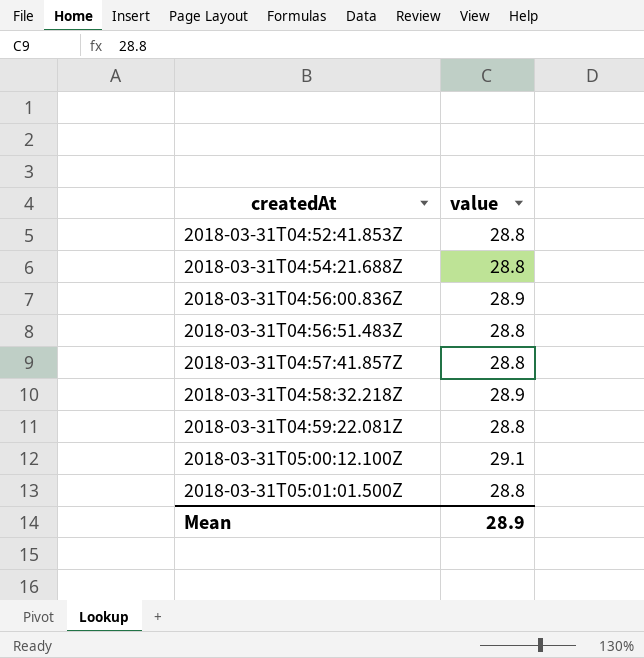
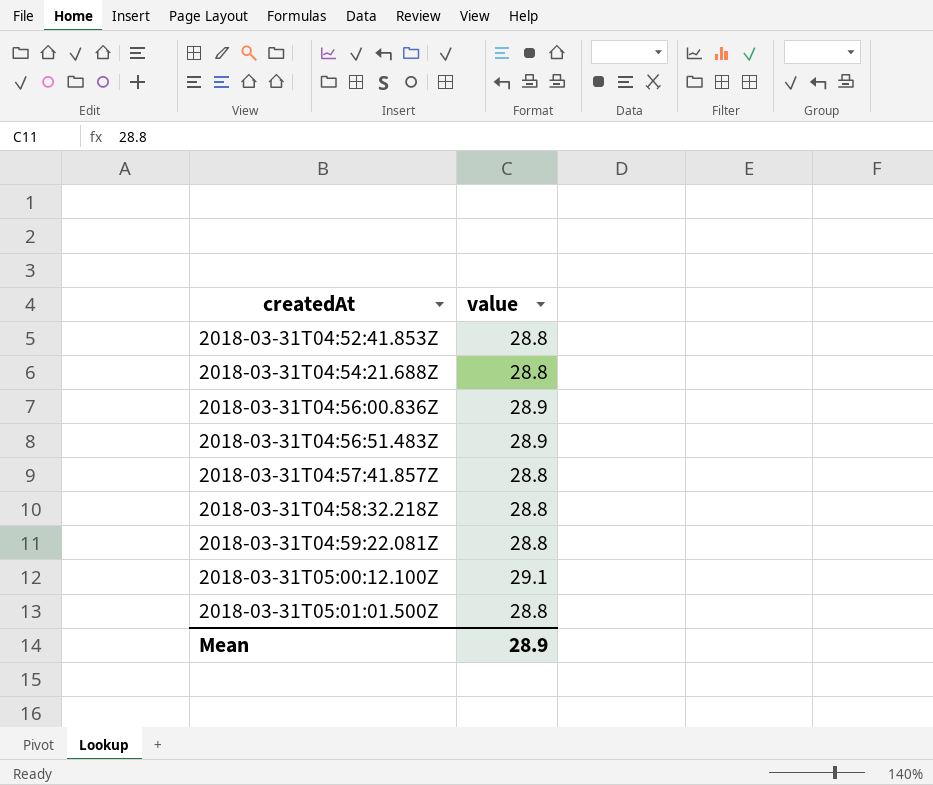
2018-03-31T04:56:51.483Z | value: 28.8 -> 28.9
2018-03-31T04:58:32.218Z | value: 28.9 -> 28.8

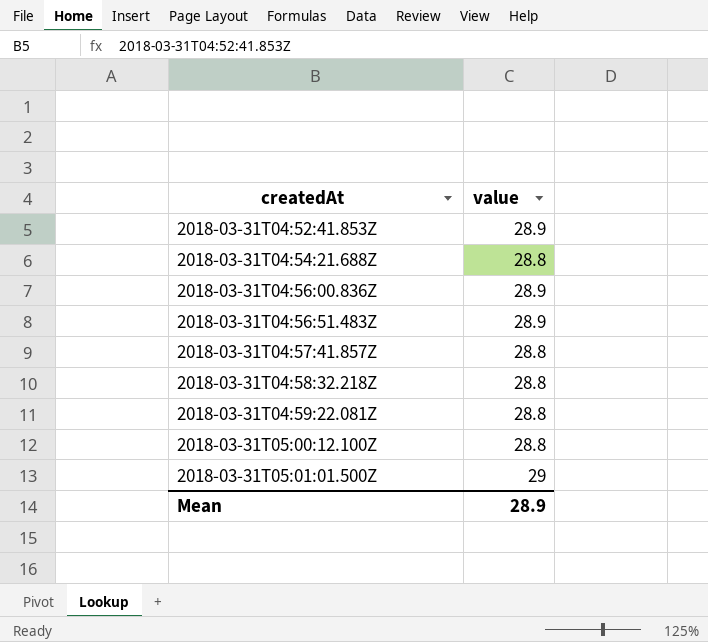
2018-03-31T04:52:41.853Z | value: 28.8 -> 28.9
2018-03-31T05:00:12.100Z | value: 29.1 -> 28.8
2018-03-31T05:01:01.500Z | value: 28.8 -> 29

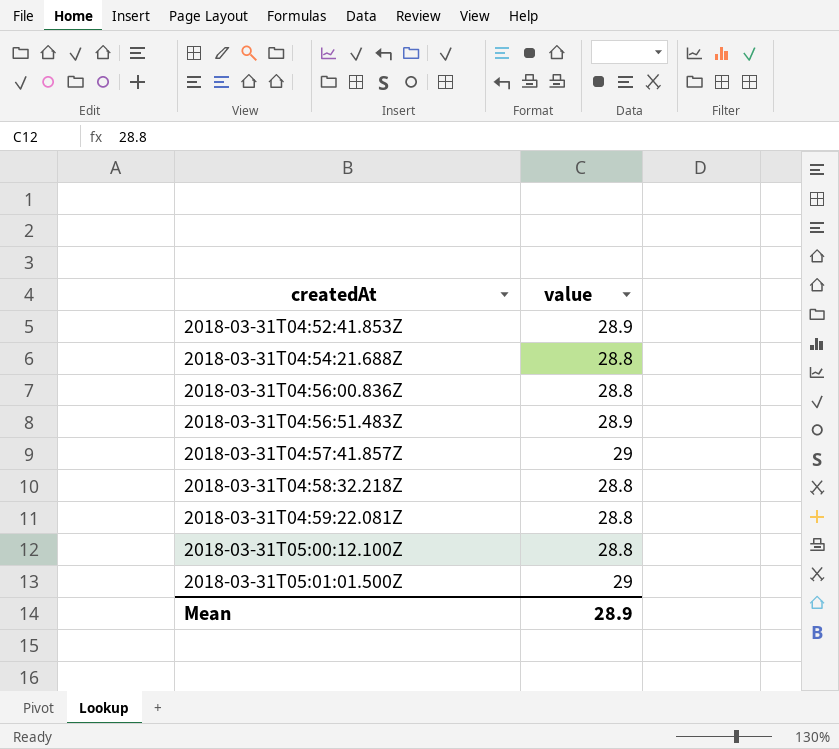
2018-03-31T04:56:00.836Z | value: 28.9 -> 28.8
2018-03-31T04:57:41.857Z | value: 28.8 -> 29

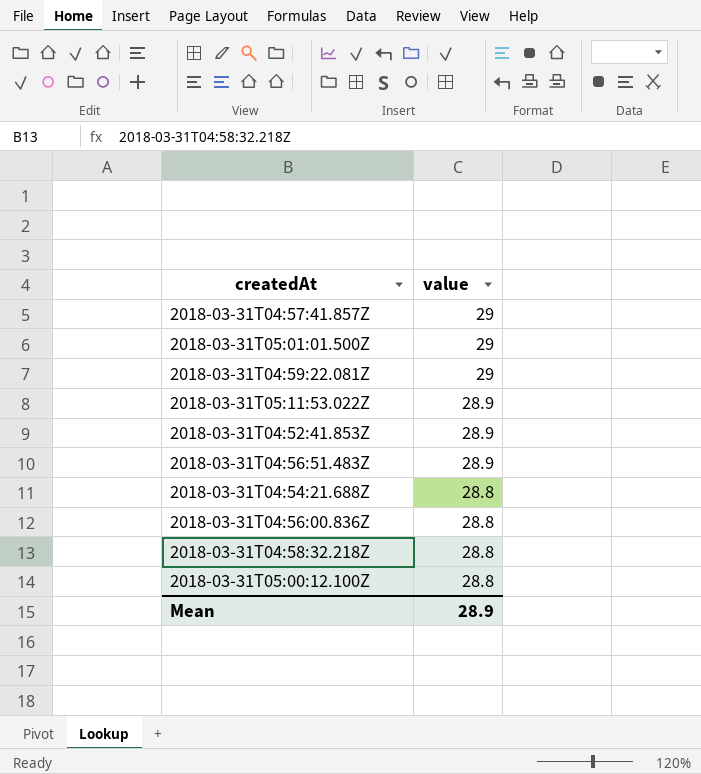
row order: createdAt ascending -> value descending
2018-03-31T04:59:22.081Z | value: 28.8 -> 29
row 2018-03-31T05:11:53.022Z: none -> 28.9

